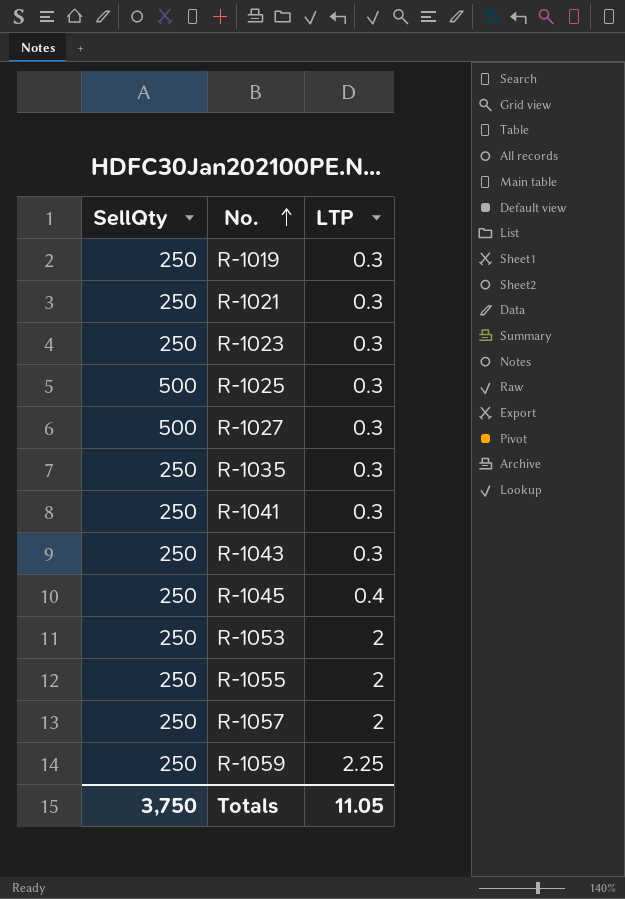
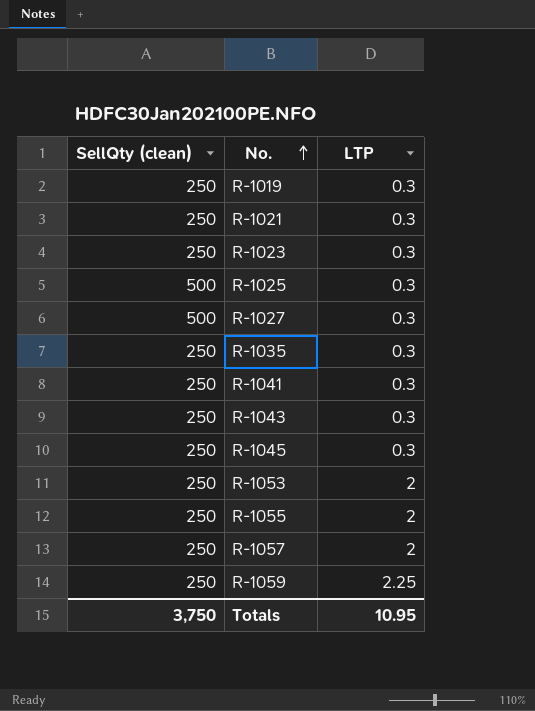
column name: SellQty -> SellQty (clean)
R-1045 | LTP: 0.4 -> 0.3
Totals | LTP: 11.05 -> 10.95

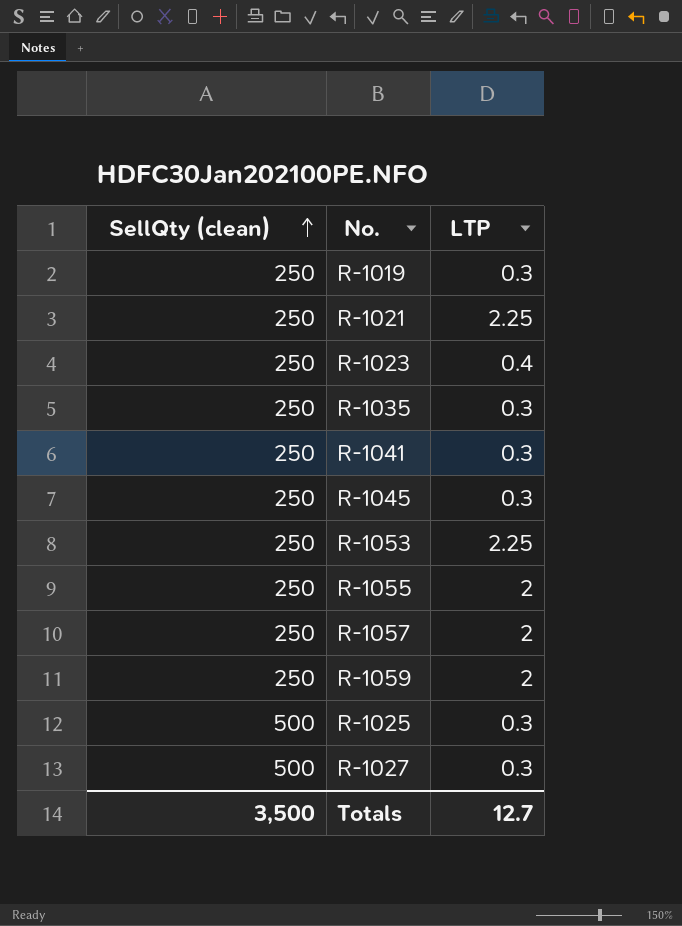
row order: No. ascending -> SellQty (clean) ascending
row R-1043: 250 | 0.3 -> none
R-1021 | LTP: 0.3 -> 2.25
R-1023 | LTP: 0.3 -> 0.4
R-1053 | LTP: 2 -> 2.25
R-1059 | LTP: 2.25 -> 2
Totals | SellQty (clean): 3,750 -> 3,500
Totals | LTP: 10.95 -> 12.7

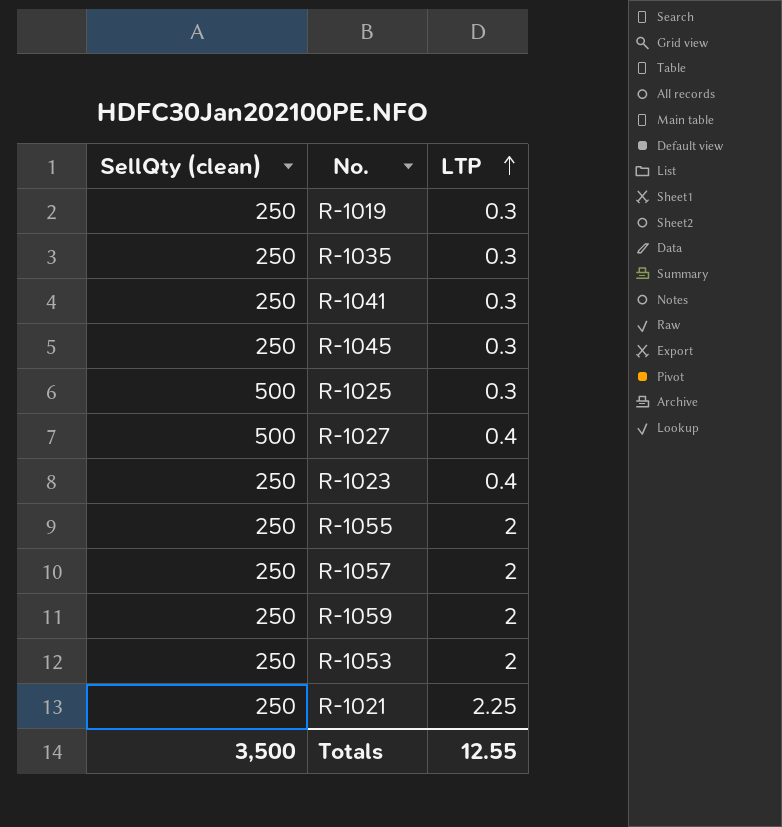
row order: SellQty (clean) ascending -> LTP ascending
R-1027 | LTP: 0.3 -> 0.4
R-1053 | LTP: 2.25 -> 2
Totals | LTP: 12.7 -> 12.55

